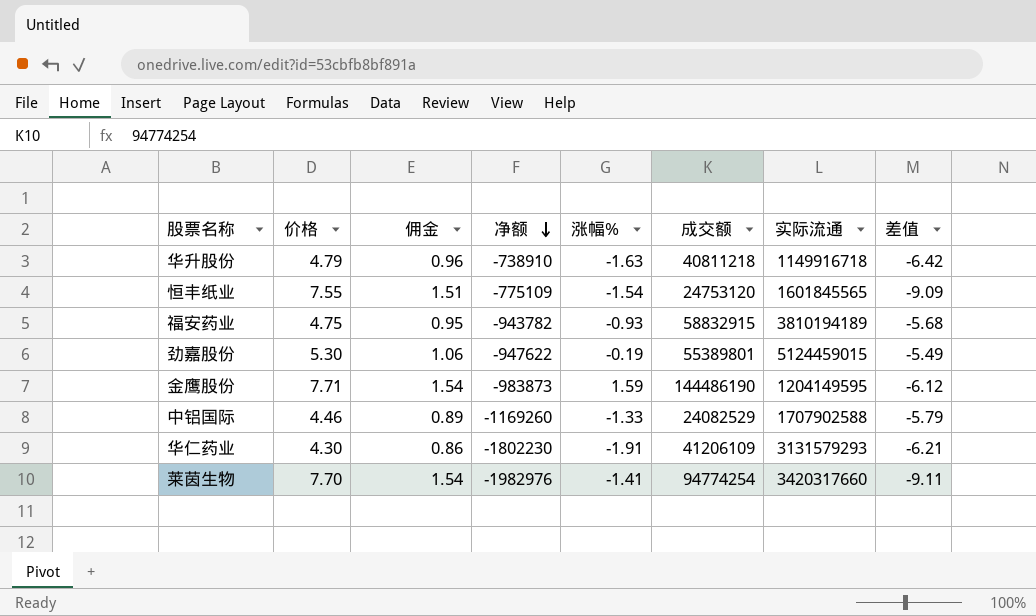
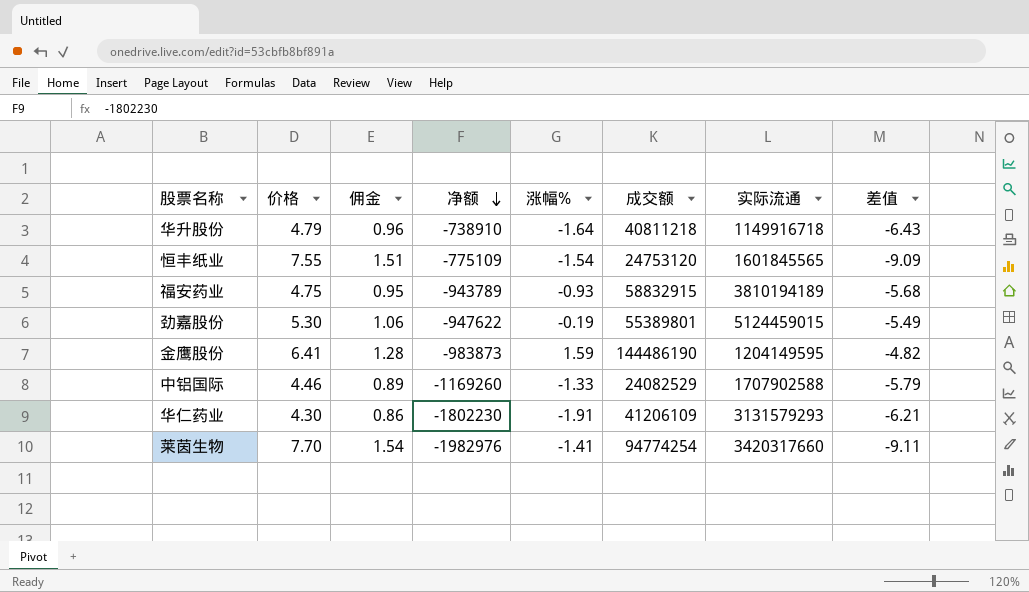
华升股份 | 涨幅%: -1.63 -> -1.64
华升股份 | 差值: -6.42 -> -6.43
福安药业 | 净额: -943782 -> -943789
金鹰股份 | 价格: 7.71 -> 6.41
金鹰股份 | 佣金: 1.54 -> 1.28
金鹰股份 | 差值: -6.12 -> -4.82

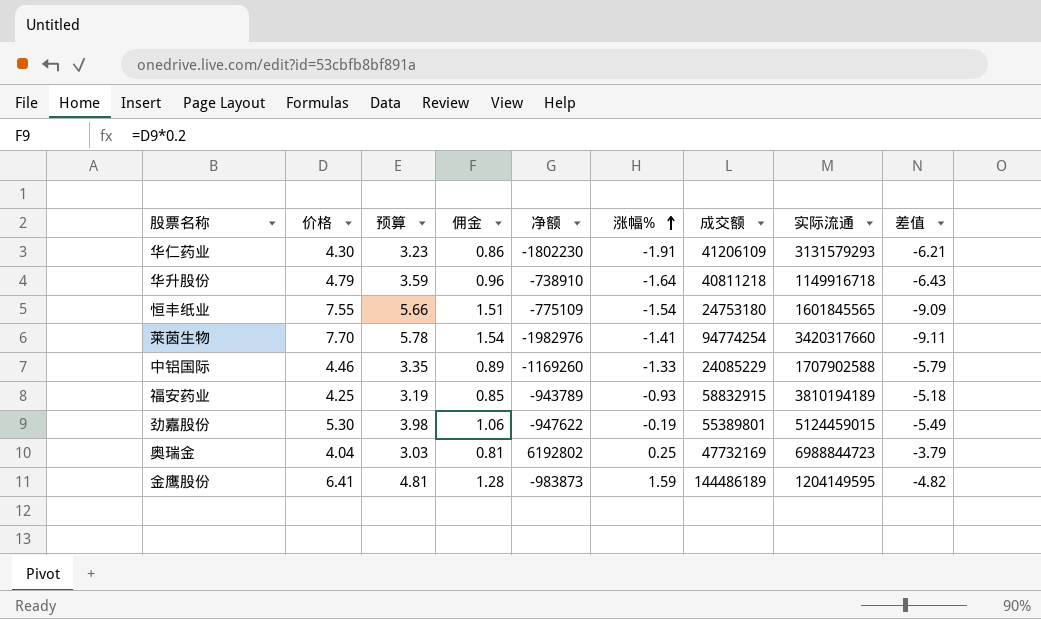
row order: 净额 descending -> 涨幅% ascending
column 预算 | formula: none -> [价格] * 0.75
恒丰纸业 | 成交额: 24753120 -> 24753180
中铝国际 | 成交额: 24082529 -> 24085229
福安药业 | 价格: 4.75 -> 4.25
福安药业 | 佣金: 0.95 -> 0.85
福安药业 | 差值: -5.68 -> -5.18
row 奥瑞金: none -> 4.04 | 3.03 | 0.81 | 6192802 | 0.25 | 47732169 | 6988844723 | -3.79
金鹰股份 | 成交额: 144486190 -> 144486189

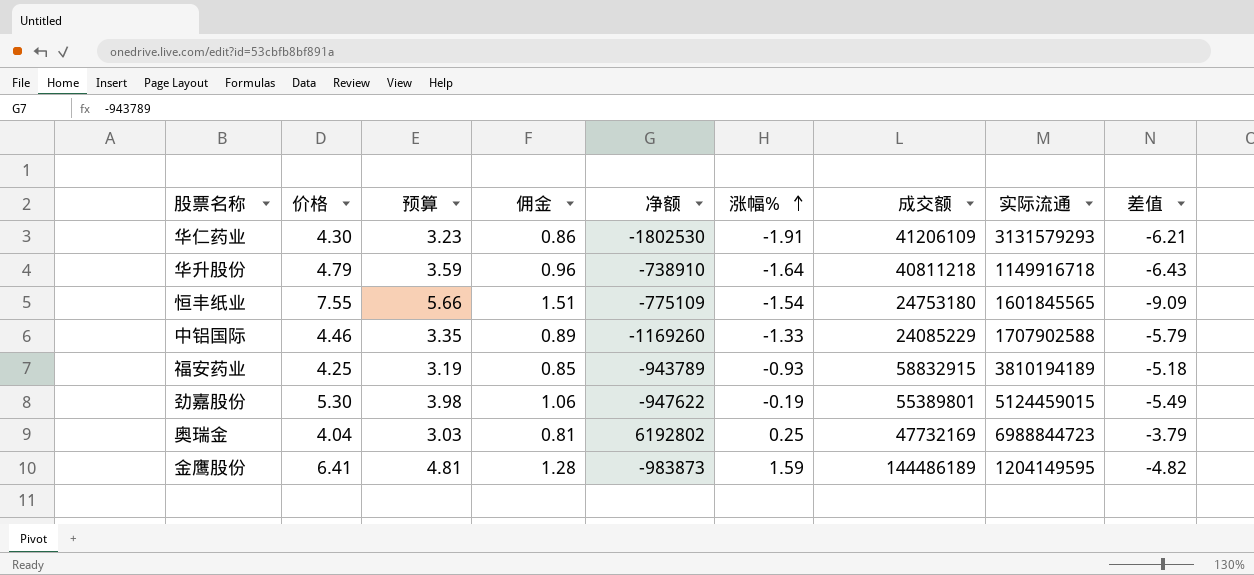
row 莱茵生物: 7.70 | 5.78 | 1.54 | -1982976 | -1.41 | 94774254 | 3420317660 | -9.11 -> none
华仁药业 | 净额: -1802230 -> -1802530

